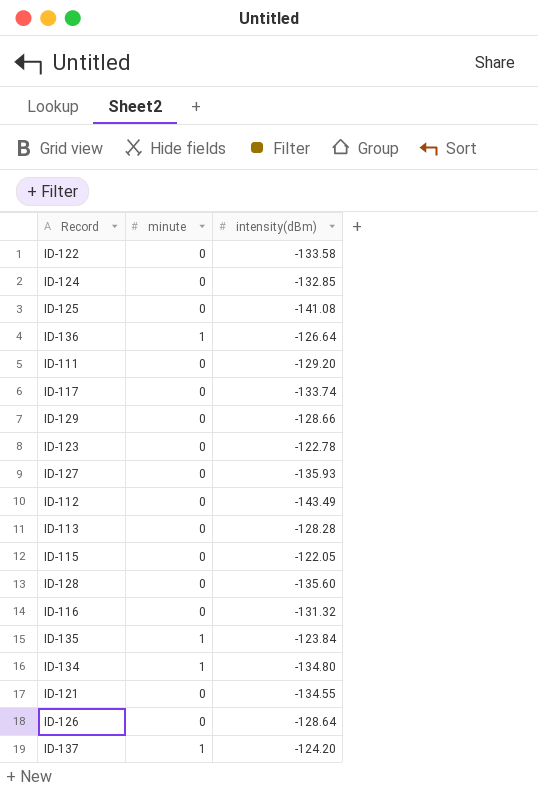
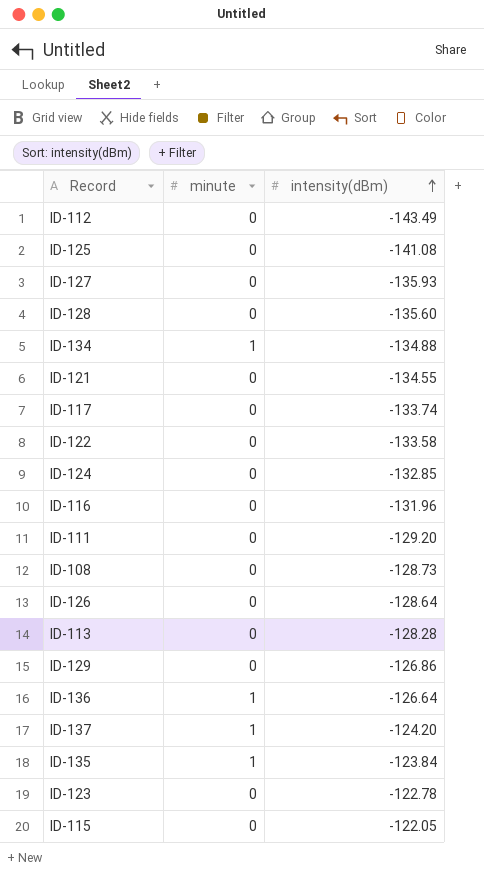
row order: none -> intensity(dBm) ascending
ID-134 | intensity(dBm): -134.80 -> -134.88
ID-116 | intensity(dBm): -131.32 -> -131.96
row ID-108: none -> 0 | -128.73
ID-129 | intensity(dBm): -128.66 -> -126.86

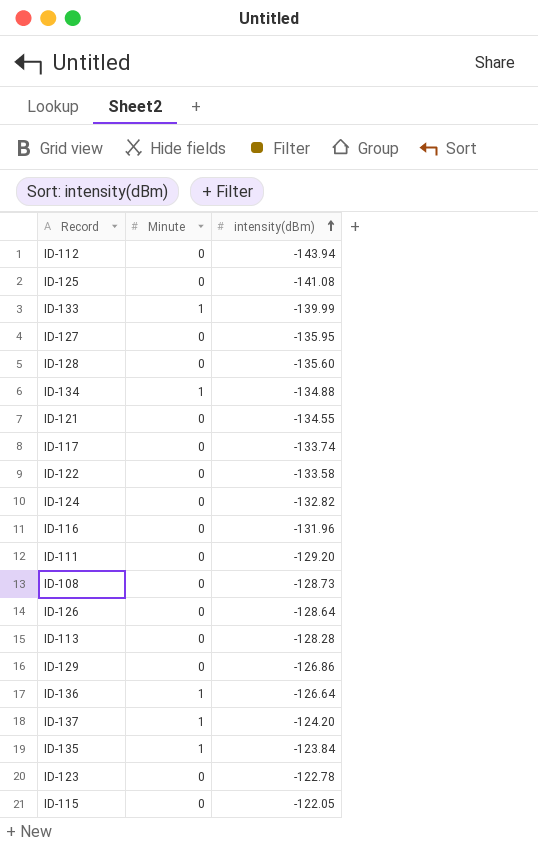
column name: minute -> Minute
ID-112 | intensity(dBm): -143.49 -> -143.94
row ID-133: none -> 1 | -139.99
ID-127 | intensity(dBm): -135.93 -> -135.95
ID-124 | intensity(dBm): -132.85 -> -132.82

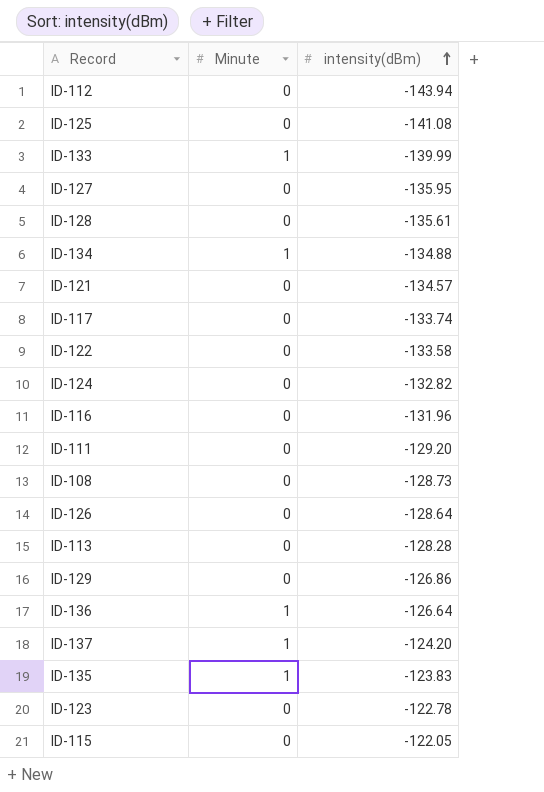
ID-128 | intensity(dBm): -135.60 -> -135.61
ID-121 | intensity(dBm): -134.55 -> -134.57
ID-135 | intensity(dBm): -123.84 -> -123.83

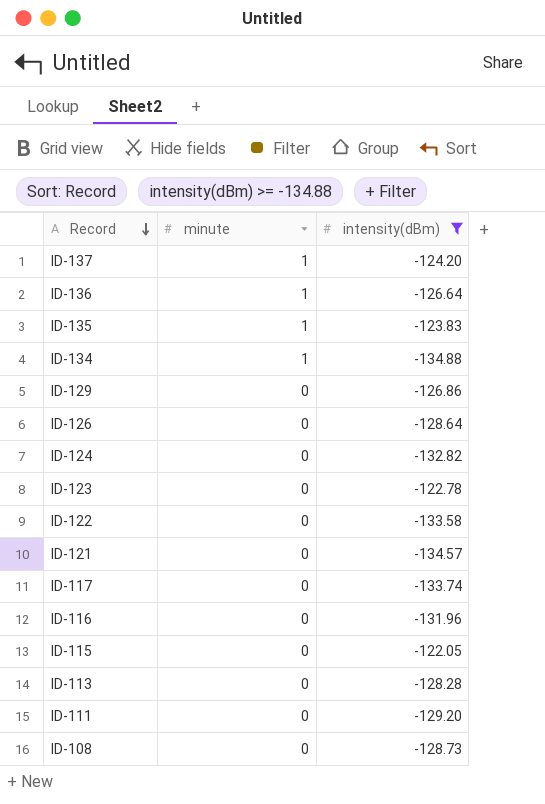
filter: none -> intensity(dBm) >= -134.88
row order: intensity(dBm) ascending -> Record descending
column name: Minute -> minute

